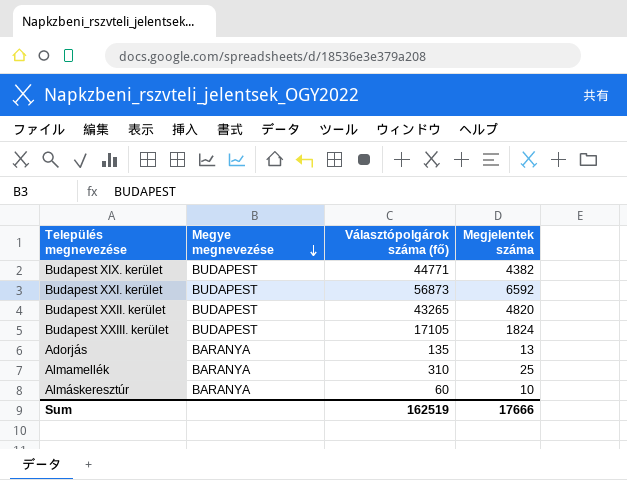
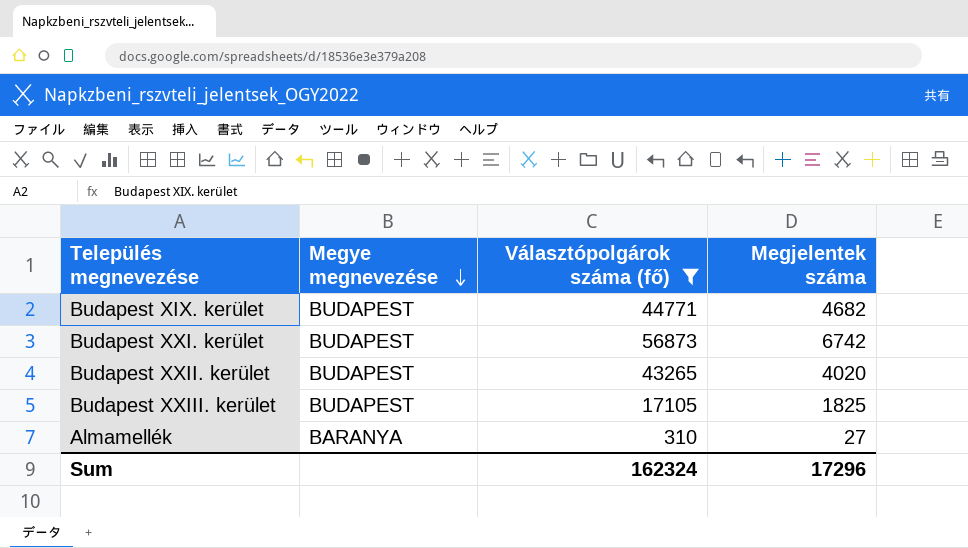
filter: none -> Választópolgárok száma (fő) >= 310
Budapest XIX. kerület | Megjelentek száma: 4382 -> 4682
Budapest XXI. kerület | Megjelentek száma: 6592 -> 6742
Budapest XXII. kerület | Megjelentek száma: 4820 -> 4020
Budapest XXIII. kerület | Megjelentek száma: 1824 -> 1825
Almamellék | Megjelentek száma: 25 -> 27
Sum | Választópolgárok száma (fő): 162519 -> 162324
Sum | Megjelentek száma: 17666 -> 17296

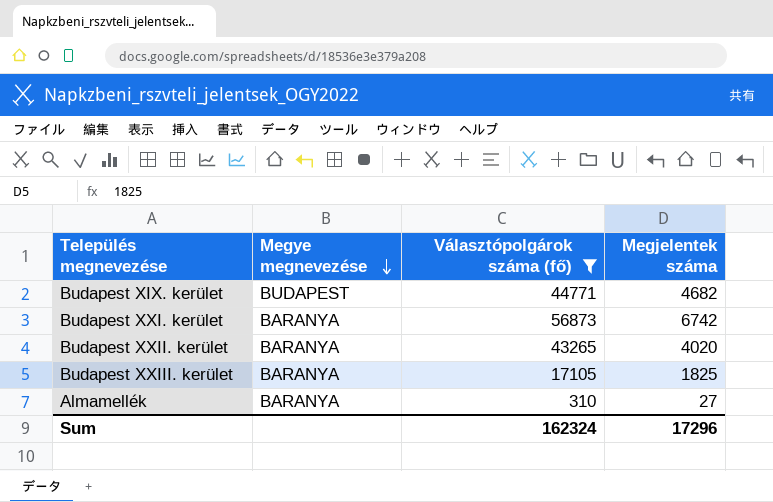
Budapest XXI. kerület | Megye megnevezése: BUDAPEST -> BARANYA
Budapest XXII. kerület | Megye megnevezése: BUDAPEST -> BARANYA
Budapest XXIII. kerület | Megye megnevezése: BUDAPEST -> BARANYA

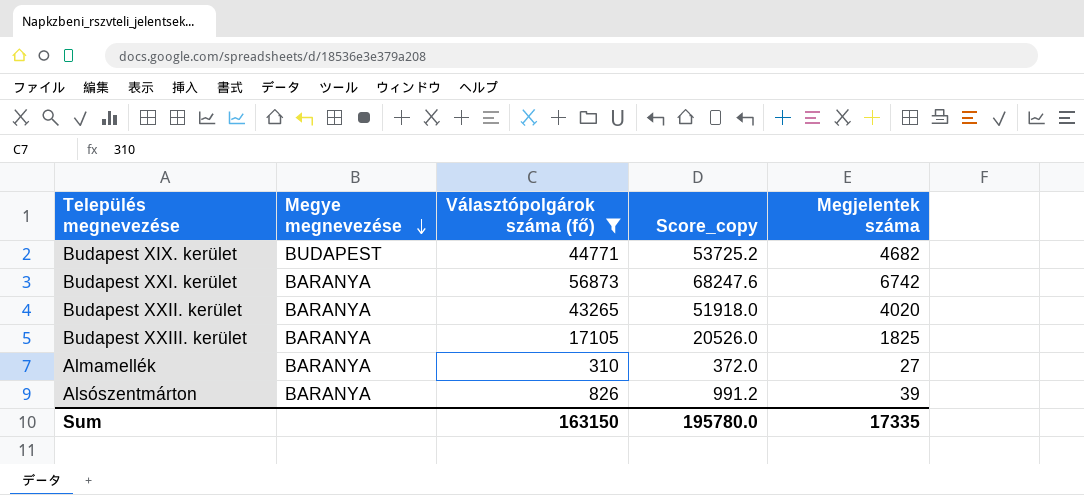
column Score_copy | formula: none -> [Választópolgárok száma (fő)] * 1.2
row Alsószentmárton: none -> BARANYA | 826 | 991.2 | 39
Sum | Választópolgárok száma (fő): 162324 -> 163150
Sum | Megjelentek száma: 17296 -> 17335

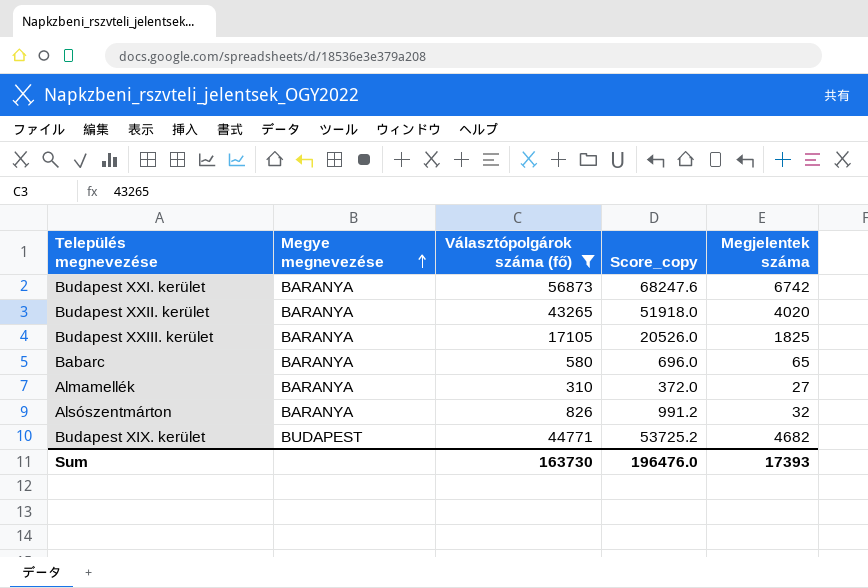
row order: Megye megnevezése descending -> Megye megnevezése ascending
row Babarc: none -> BARANYA | 580 | 696.0 | 65
Alsószentmárton | Megjelentek száma: 39 -> 32
Sum | Választópolgárok száma (fő): 163150 -> 163730
Sum | Score_copy: 195780.0 -> 196476.0
Sum | Megjelentek száma: 17335 -> 17393

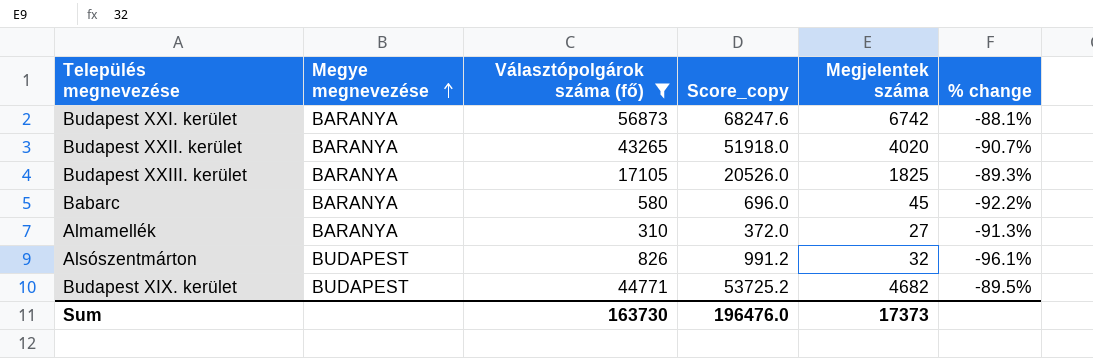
column % change | formula: none -> ([Megjelentek száma] - [Választópolgárok száma (fő)]) / [Választópolgárok száma (fő)]
Babarc | Megjelentek száma: 65 -> 45
Alsószentmárton | Megye megnevezése: BARANYA -> BUDAPEST
Sum | Megjelentek száma: 17393 -> 17373

